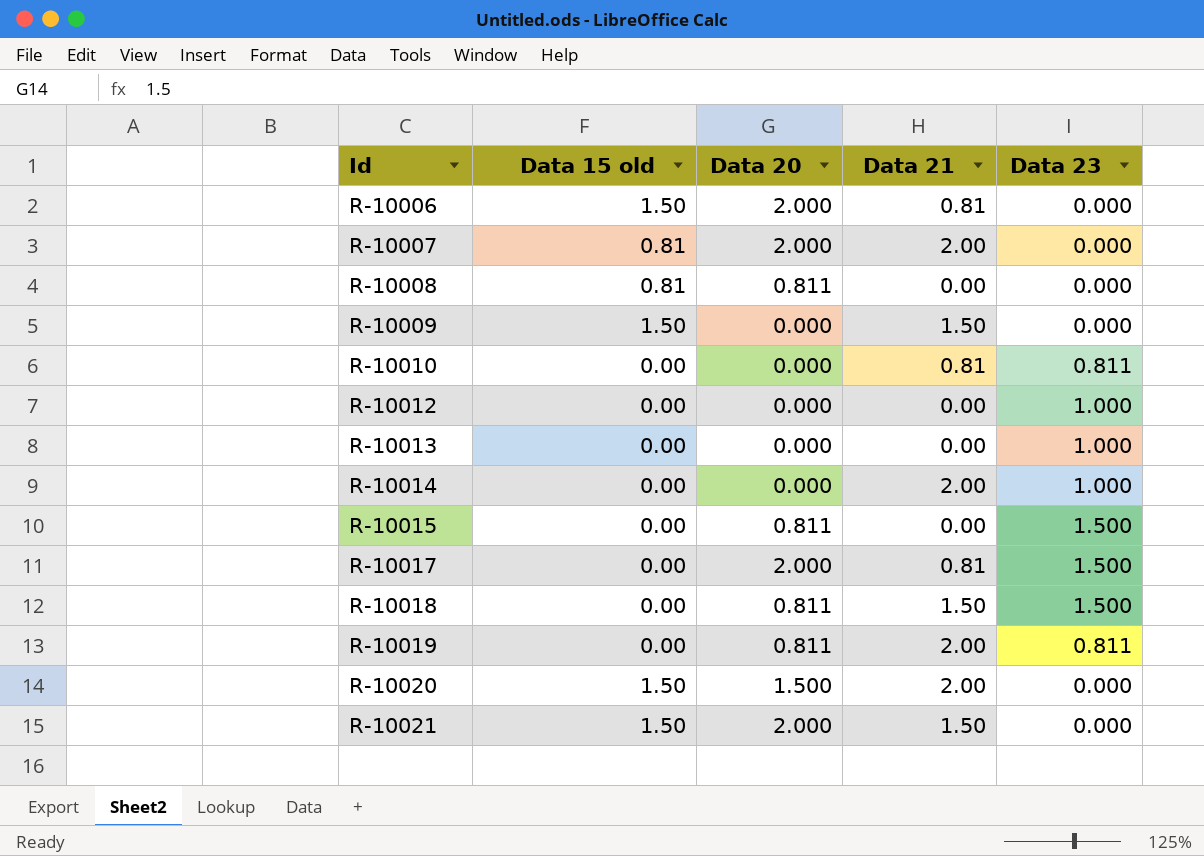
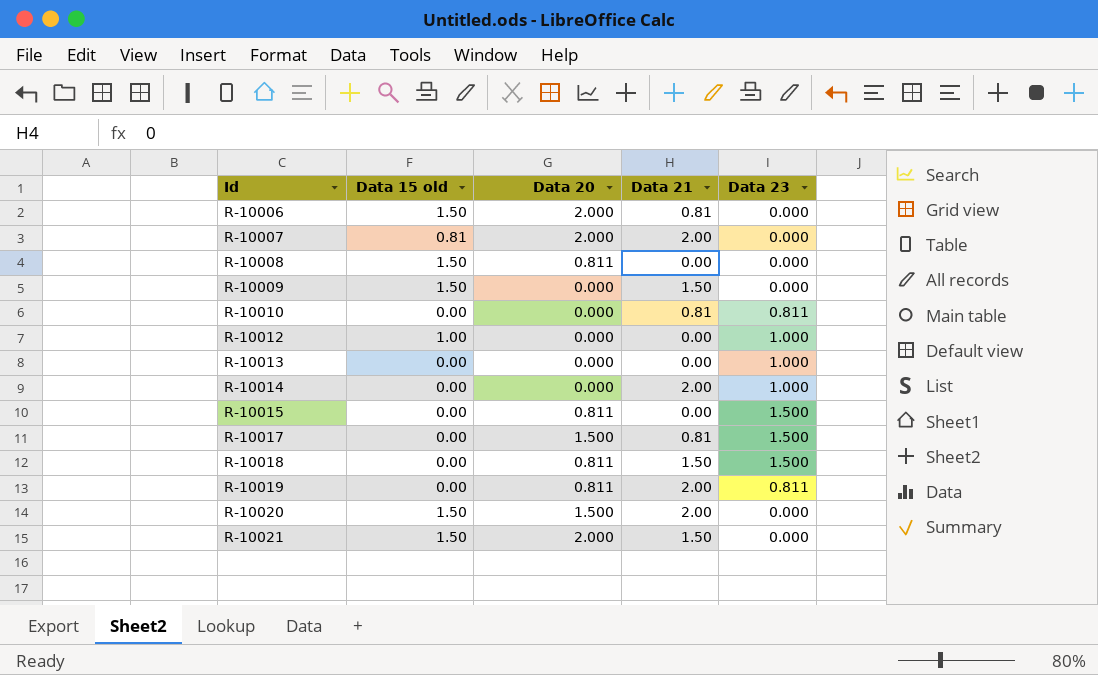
R-10008 | Data 15 old: 0.81 -> 1.50
R-10012 | Data 15 old: 0.00 -> 1.00
R-10017 | Data 20: 2.000 -> 1.500

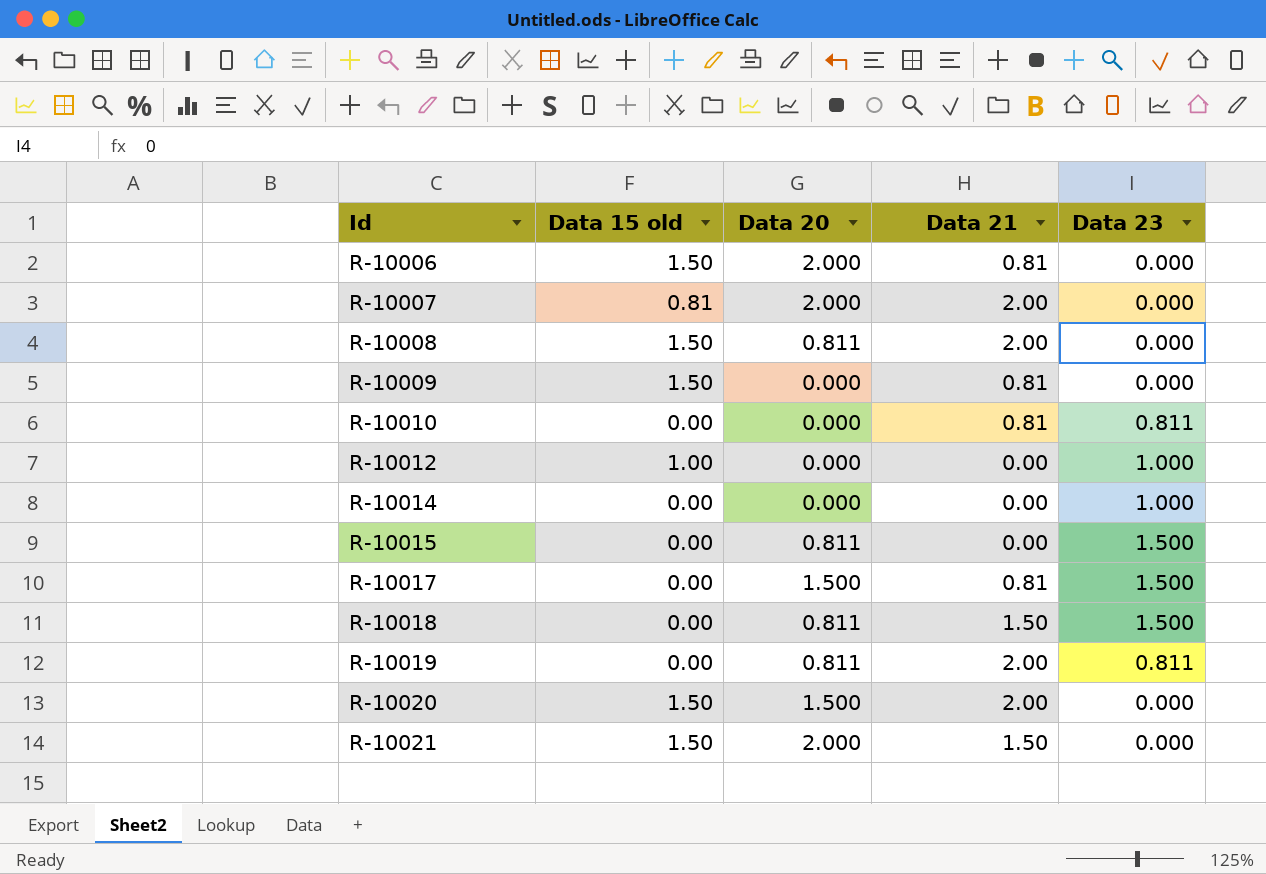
row R-10013: 0.00 | 0.000 | 0.00 | 1.000 -> none
R-10008 | Data 21: 0.00 -> 2.00
R-10009 | Data 21: 1.50 -> 0.81
R-10014 | Data 21: 2.00 -> 0.00

